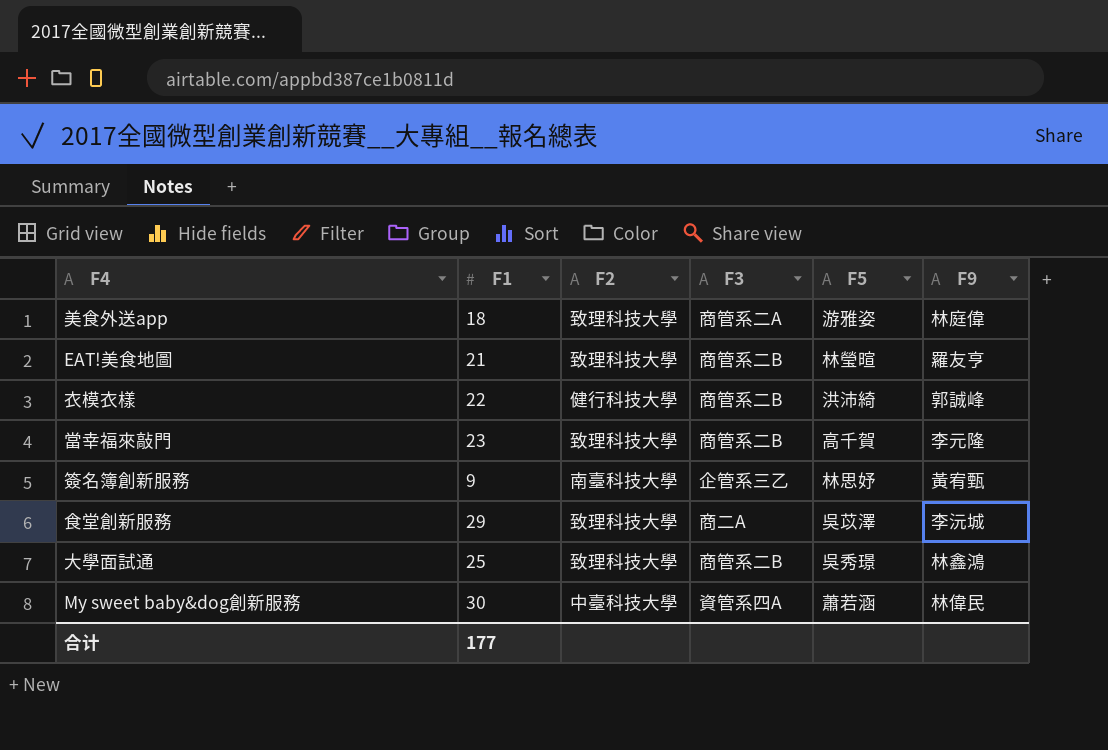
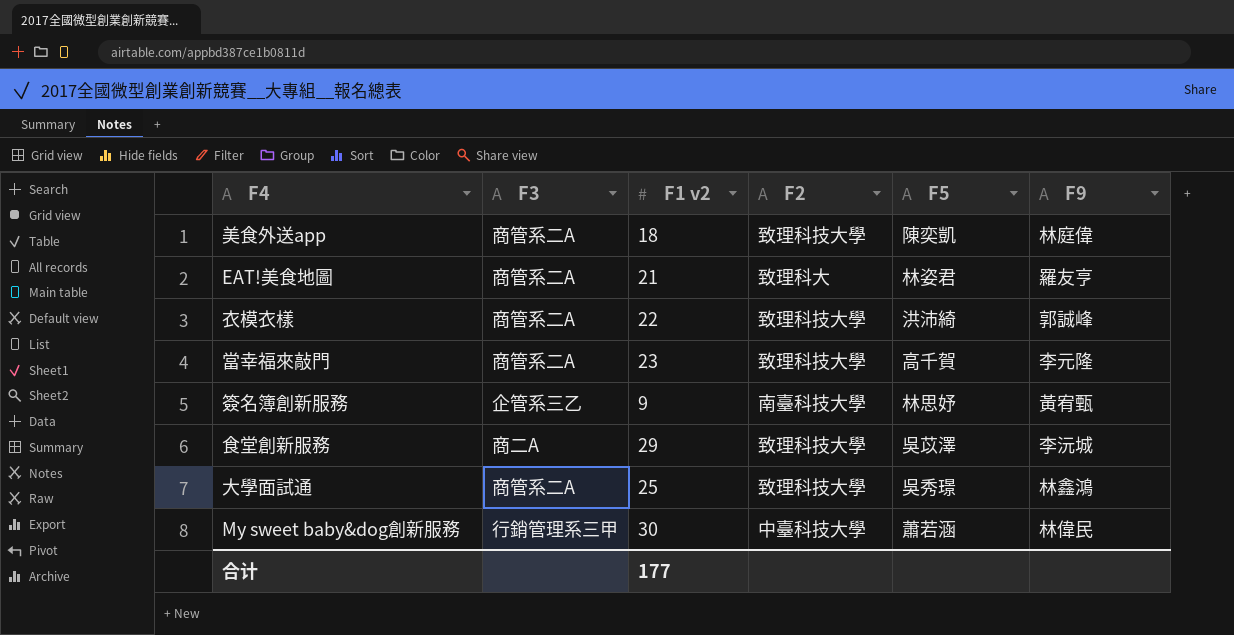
column F3 | position: 4 -> 2
column name: F1 -> F1 v2
美食外送app | F5: 游雅姿 -> 陳奕凱
EAT!美食地圖 | F3: 商管系二B -> 商管系二A
EAT!美食地圖 | F2: 致理科技大學 -> 致理科大
EAT!美食地圖 | F5: 林瑩暄 -> 林姿君
衣模衣樣 | F3: 商管系二B -> 商管系二A
衣模衣樣 | F2: 健行科技大學 -> 致理科技大學
當幸福來敲門 | F3: 商管系二B -> 商管系二A
大學面試通 | F3: 商管系二B -> 商管系二A
My sweet baby&dog創新服務 | F3: 資管系四A -> 行銷管理系三甲

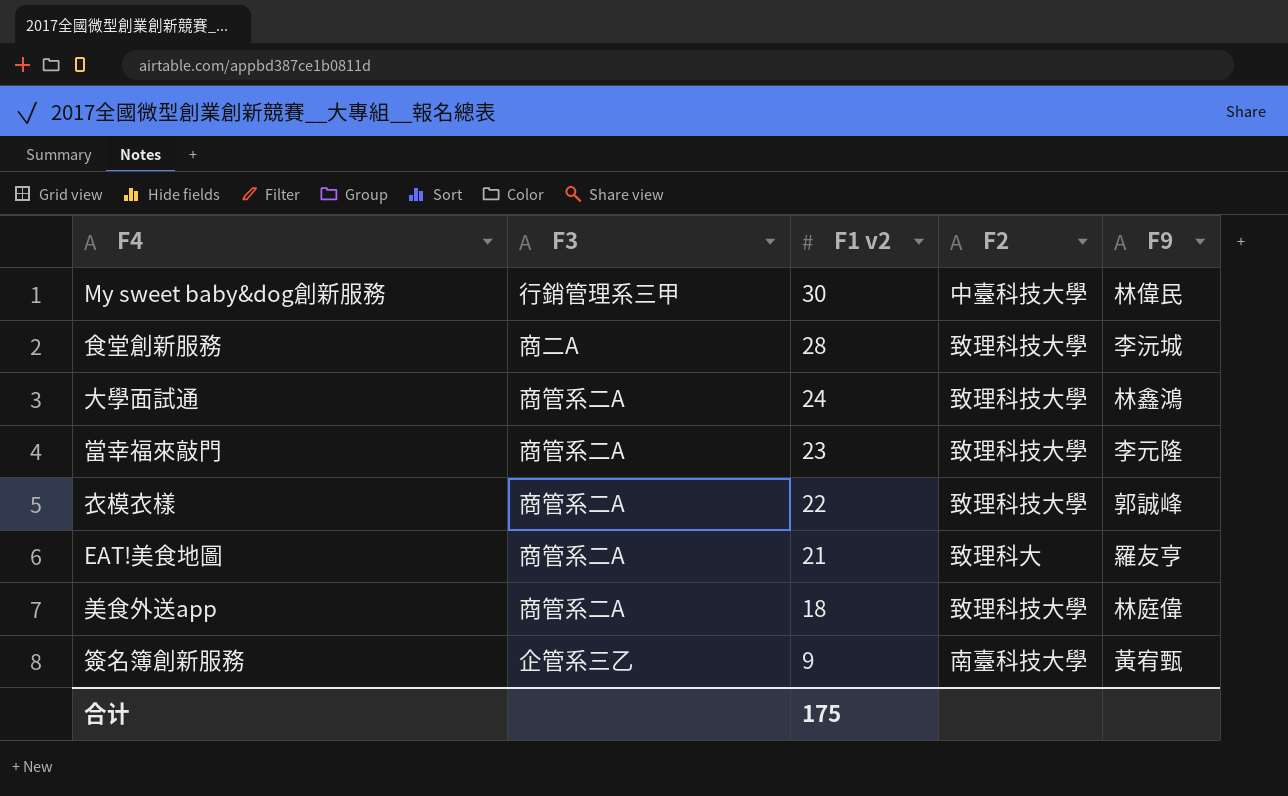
row order: none -> F1 v2 descending
column F5 | position: 5 -> none
食堂創新服務 | F1 v2: 29 -> 28
大學面試通 | F1 v2: 25 -> 24
合计 | F1 v2: 177 -> 175

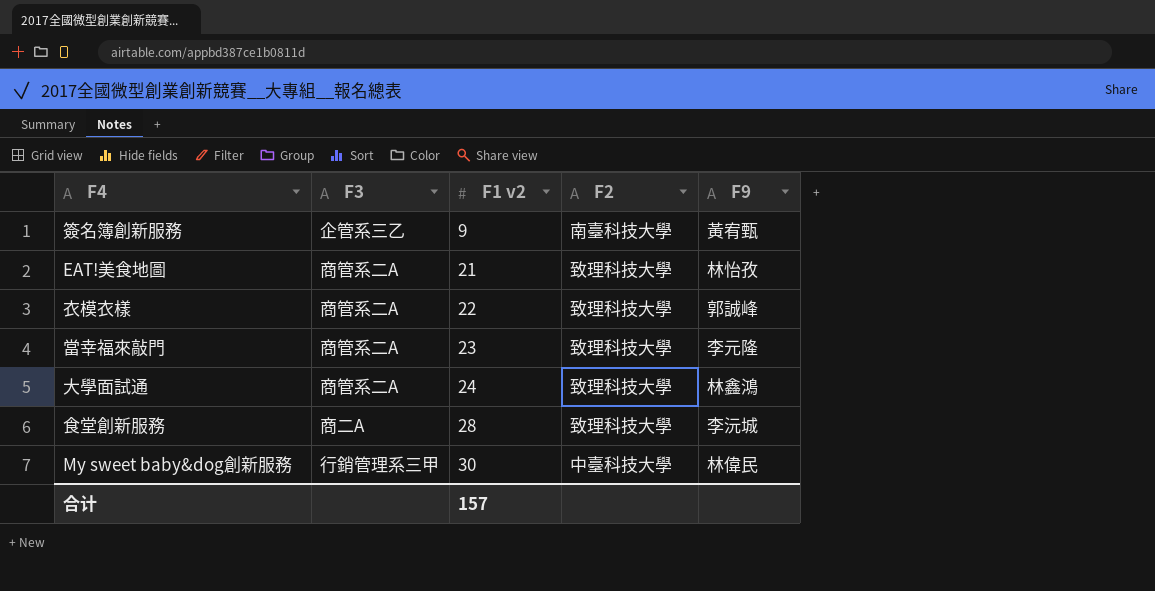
row order: F1 v2 descending -> F1 v2 ascending
row 美食外送app: 商管系二A | 18 | 致理科技大學 | 林庭偉 -> none
EAT!美食地圖 | F2: 致理科大 -> 致理科技大學
EAT!美食地圖 | F9: 羅友亨 -> 林怡孜
合计 | F1 v2: 175 -> 157

